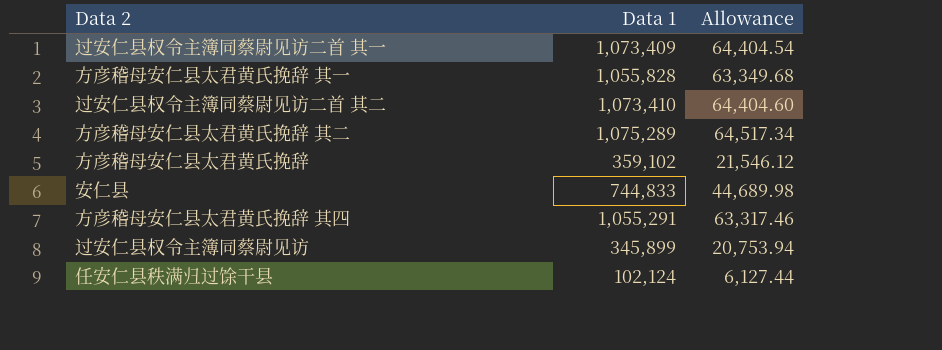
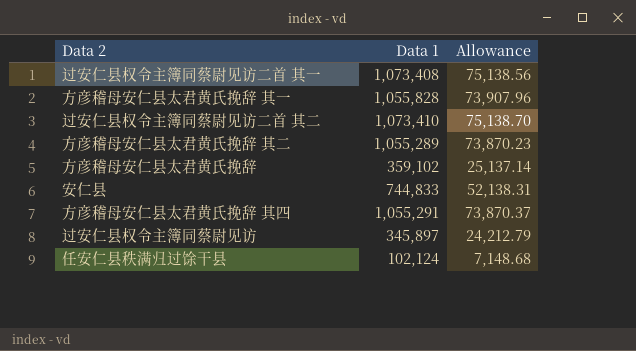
column Allowance | formula: [Data 1] * 0.06 -> [Data 1] * 0.07
过安仁县权令主簿同蔡尉见访二首 其一 | Data 1: 1,073,409 -> 1,073,408
方彦稽母安仁县太君黄氏挽辞 其二 | Data 1: 1,075,289 -> 1,055,289
过安仁县权令主簿同蔡尉见访 | Data 1: 345,899 -> 345,897

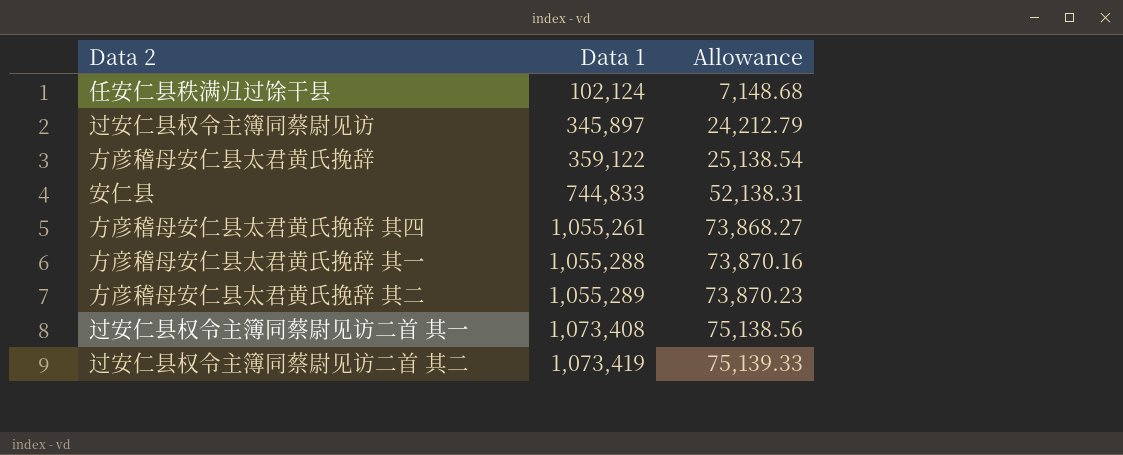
row order: none -> Data 1 ascending
方彦稽母安仁县太君黄氏挽辞 | Data 1: 359,102 -> 359,122
方彦稽母安仁县太君黄氏挽辞 | Allowance: 25,137.14 -> 25,138.54
方彦稽母安仁县太君黄氏挽辞 其四 | Data 1: 1,055,291 -> 1,055,261
方彦稽母安仁县太君黄氏挽辞 其四 | Allowance: 73,870.37 -> 73,868.27
方彦稽母安仁县太君黄氏挽辞 其一 | Data 1: 1,055,828 -> 1,055,288
方彦稽母安仁县太君黄氏挽辞 其一 | Allowance: 73,907.96 -> 73,870.16
过安仁县权令主簿同蔡尉见访二首 其二 | Data 1: 1,073,410 -> 1,073,419
过安仁县权令主簿同蔡尉见访二首 其二 | Allowance: 75,138.70 -> 75,139.33

